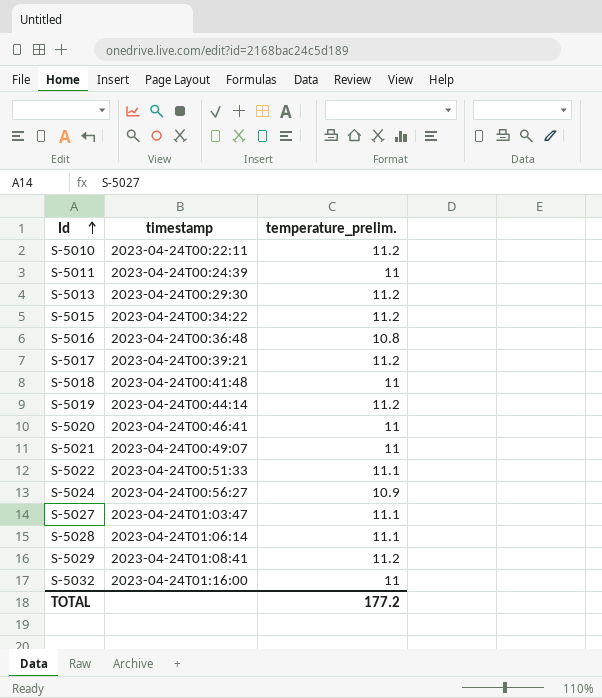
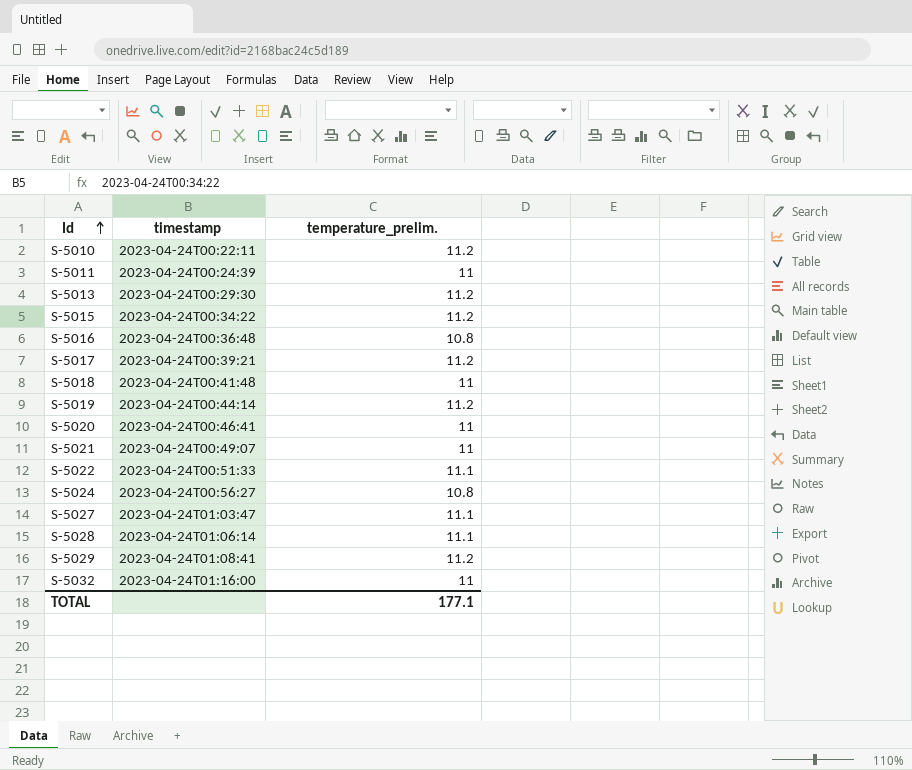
S-5024 | temperature_prelim.: 10.9 -> 10.8
TOTAL | temperature_prelim.: 177.2 -> 177.1

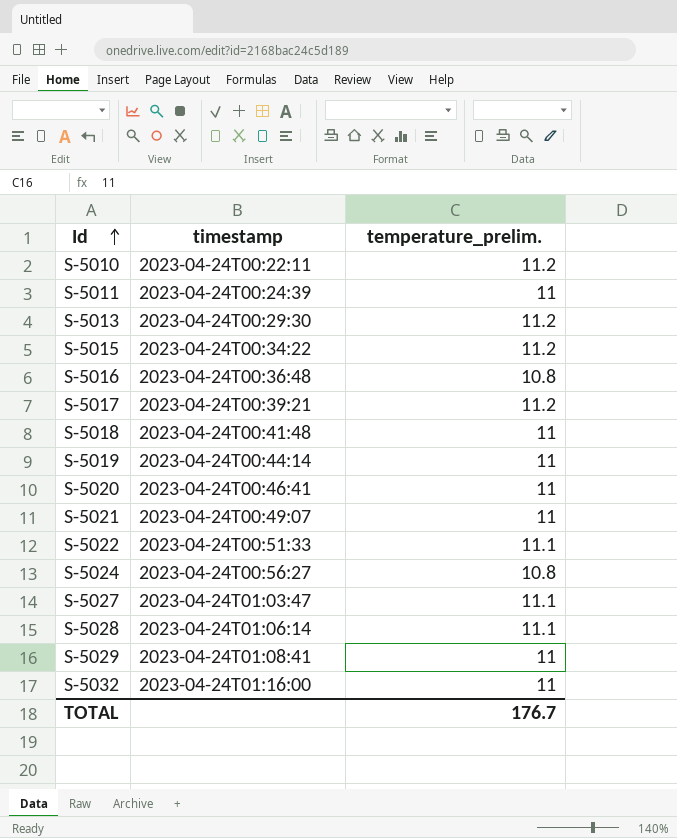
S-5019 | temperature_prelim.: 11.2 -> 11
S-5029 | temperature_prelim.: 11.2 -> 11
TOTAL | temperature_prelim.: 177.1 -> 176.7

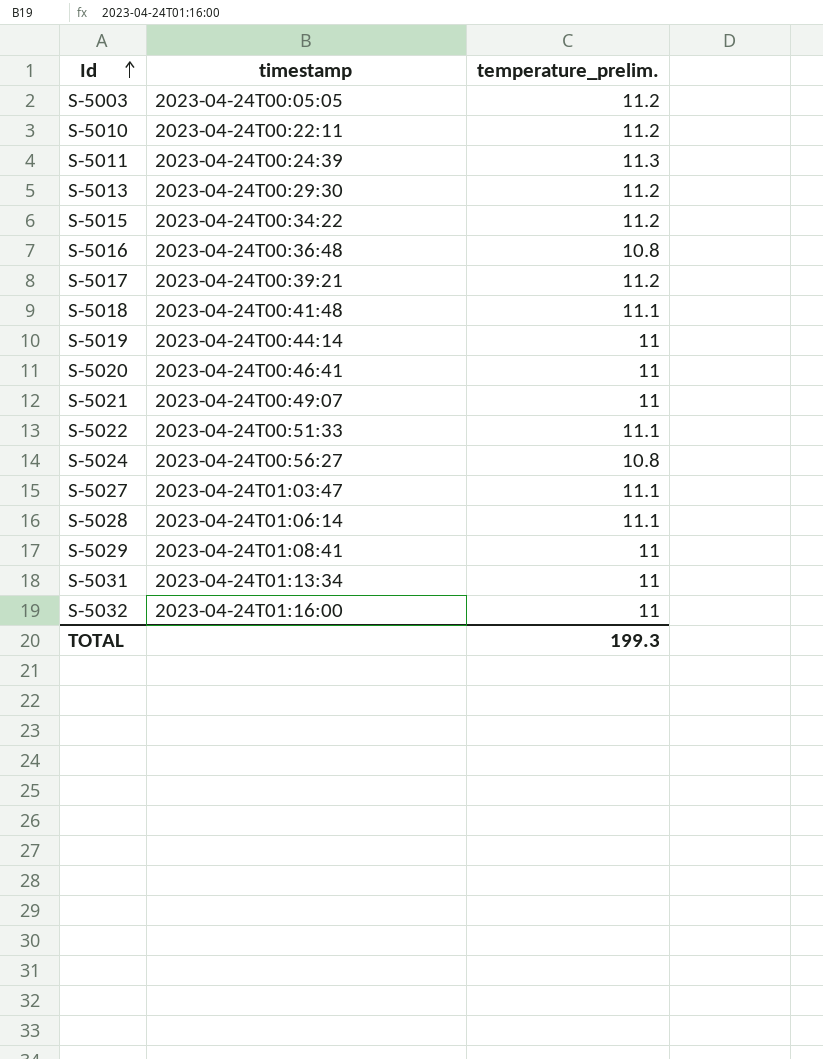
row S-5003: none -> 2023-04-24T00:05:05 | 11.2
S-5011 | temperature_prelim.: 11 -> 11.3
S-5018 | temperature_prelim.: 11 -> 11.1
row S-5031: none -> 2023-04-24T01:13:34 | 11
TOTAL | temperature_prelim.: 176.7 -> 199.3

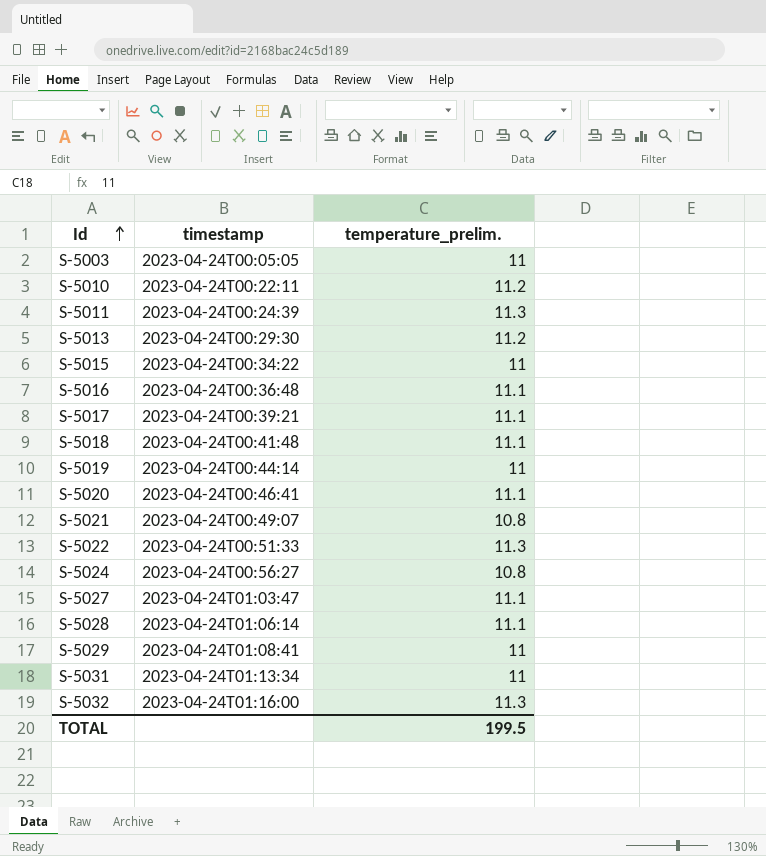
S-5003 | temperature_prelim.: 11.2 -> 11
S-5015 | temperature_prelim.: 11.2 -> 11
S-5016 | temperature_prelim.: 10.8 -> 11.1
S-5017 | temperature_prelim.: 11.2 -> 11.1
S-5020 | temperature_prelim.: 11 -> 11.1
S-5021 | temperature_prelim.: 11 -> 10.8
S-5022 | temperature_prelim.: 11.1 -> 11.3
S-5032 | temperature_prelim.: 11 -> 11.3
TOTAL | temperature_prelim.: 199.3 -> 199.5

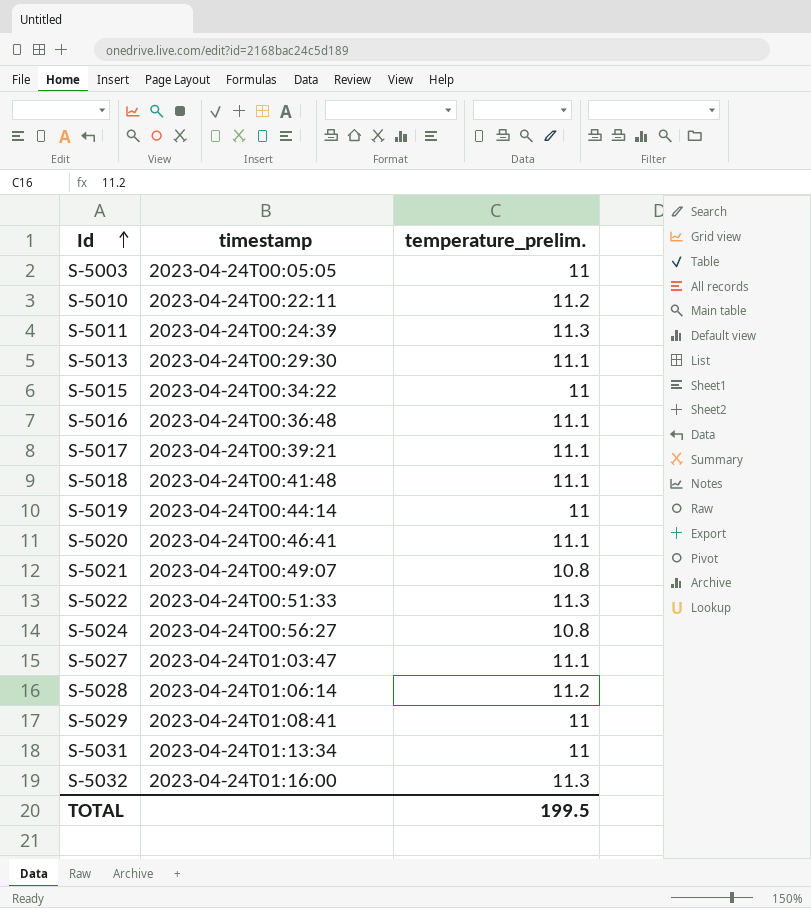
S-5013 | temperature_prelim.: 11.2 -> 11.1
S-5028 | temperature_prelim.: 11.1 -> 11.2

